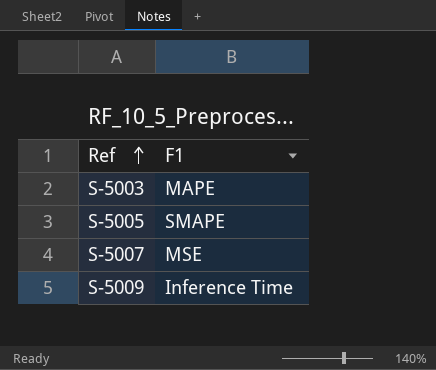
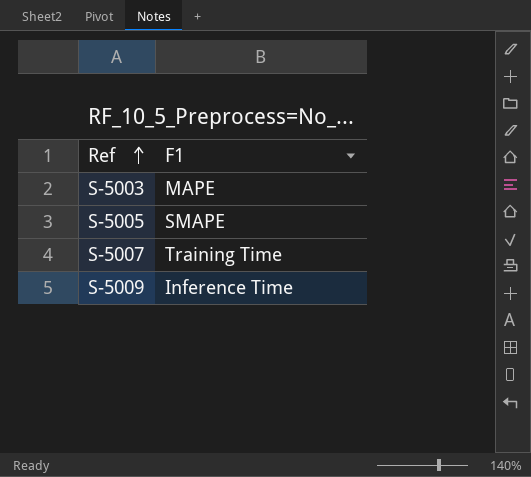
S-5007 | F1: MSE -> Training Time

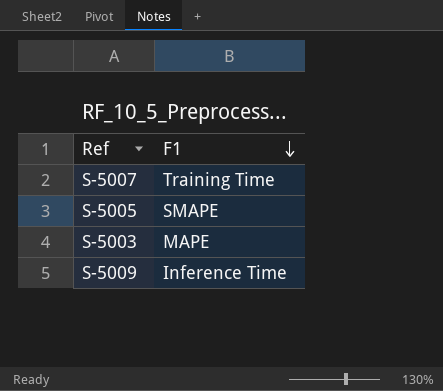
row order: Ref ascending -> F1 descending

